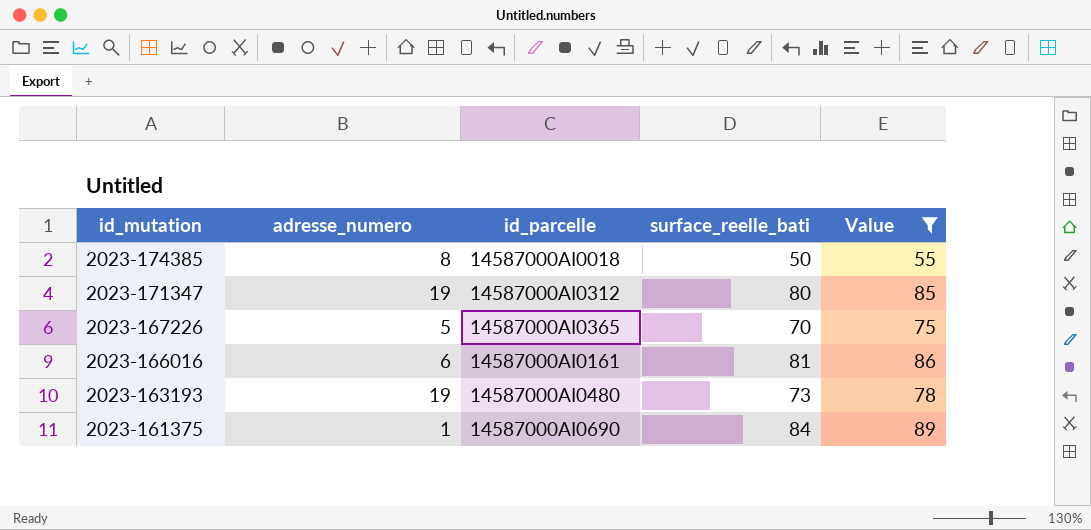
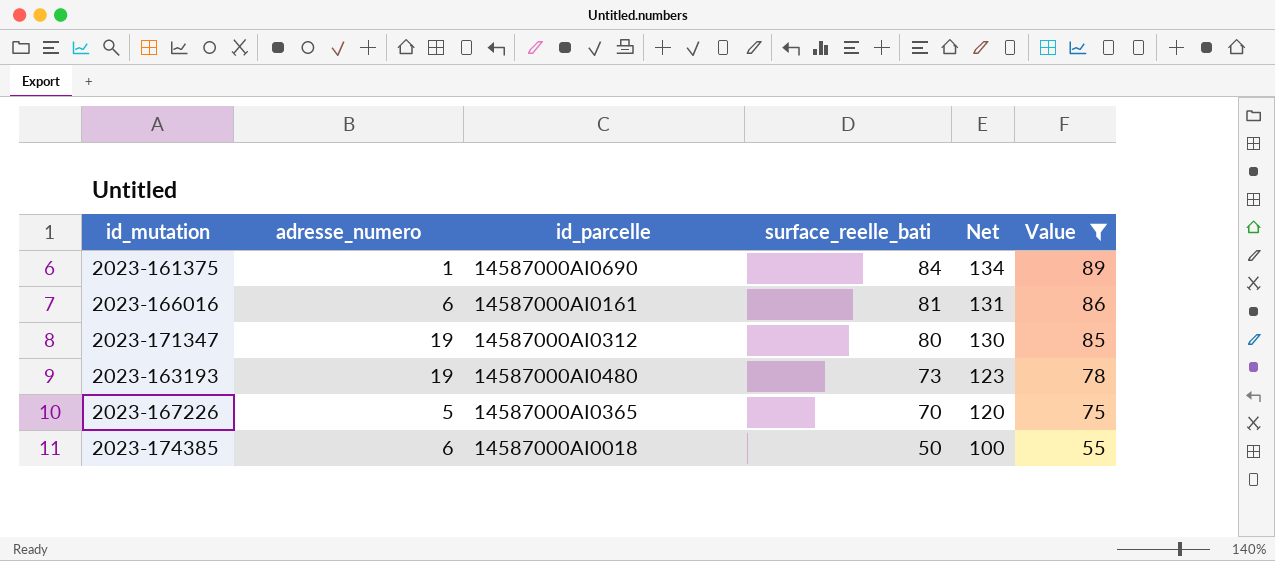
row order: id_mutation descending -> surface_reelle_bati descending
column Net | formula: none -> [surface_reelle_bati] + 50
2023-174385 | adresse_numero: 8 -> 6

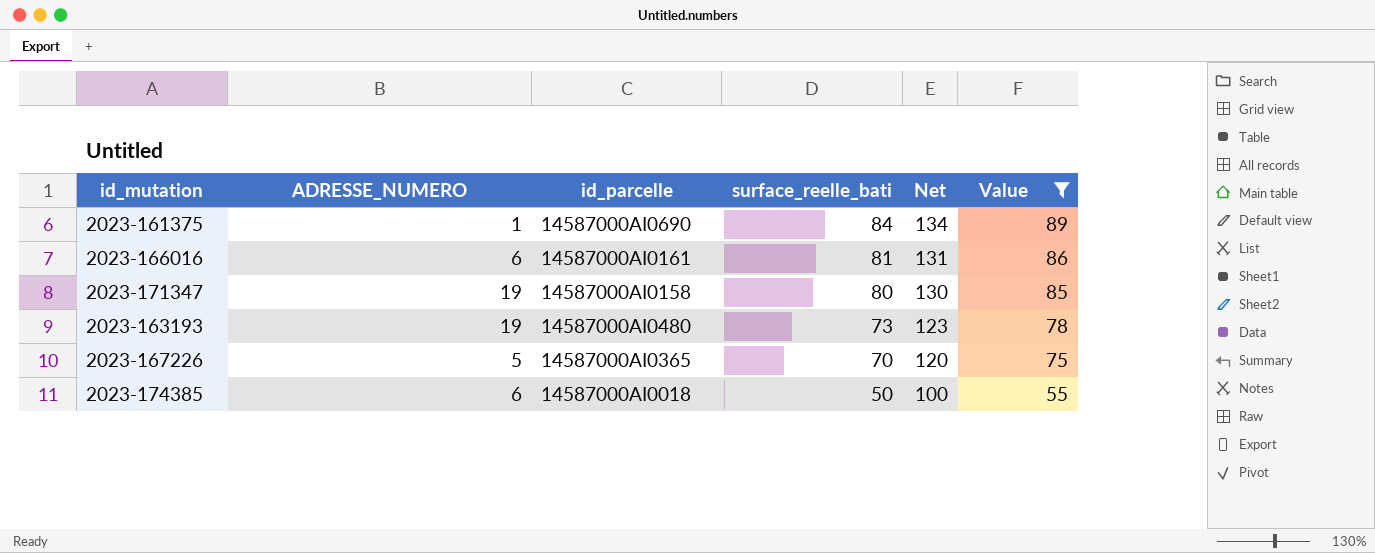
column name: adresse_numero -> ADRESSE_NUMERO
2023-171347 | id_parcelle: 14587000AI0312 -> 14587000AI0158

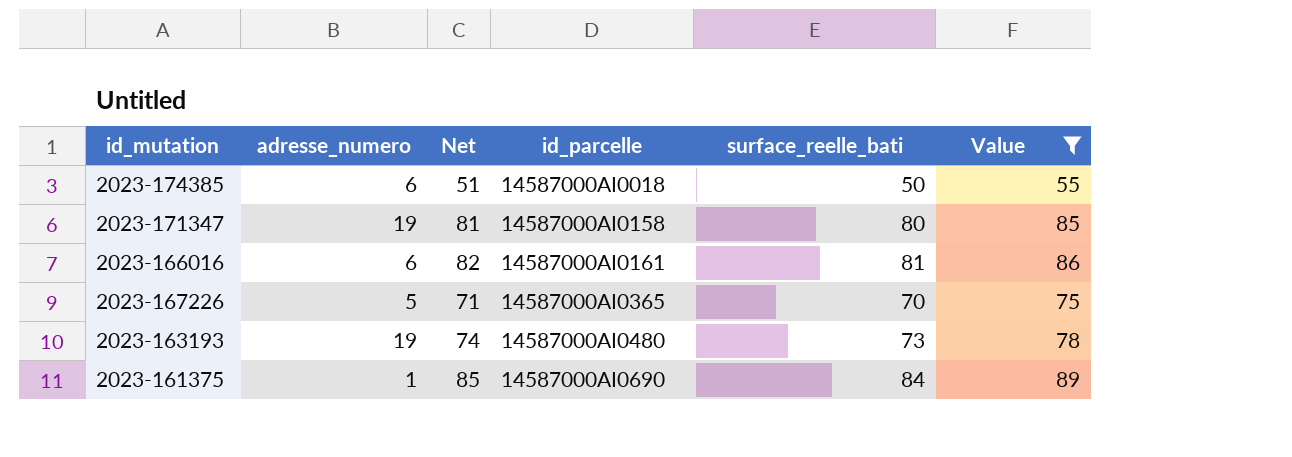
row order: surface_reelle_bati descending -> id_parcelle ascending
column name: ADRESSE_NUMERO -> adresse_numero
column Net | formula: [surface_reelle_bati] + 50 -> [surface_reelle_bati] + 1
column Net | position: 5 -> 3

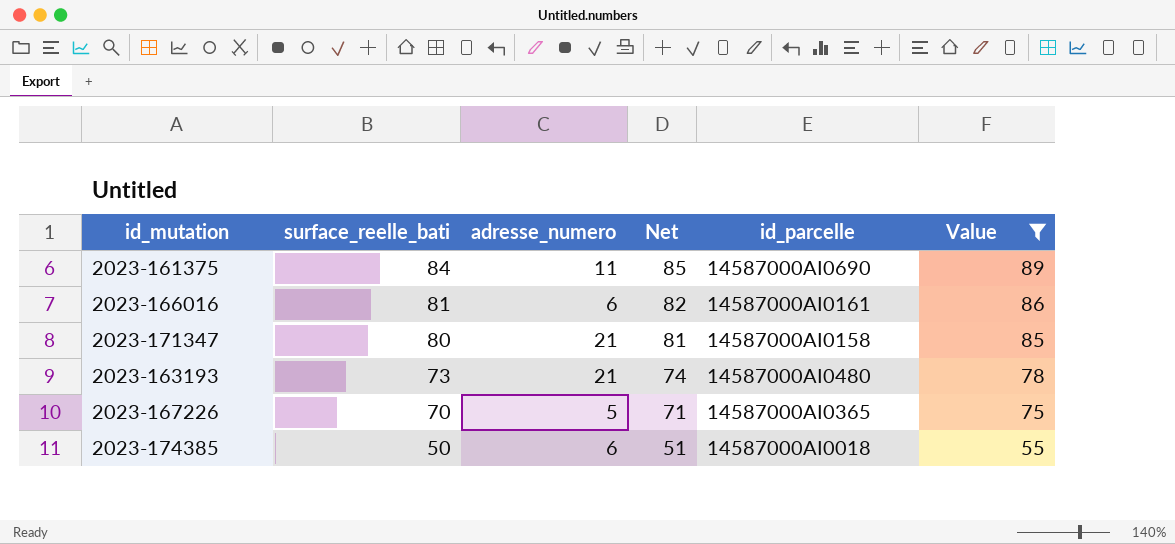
row order: id_parcelle ascending -> surface_reelle_bati descending
column surface_reelle_bati | position: 5 -> 2
2023-161375 | adresse_numero: 1 -> 11
2023-171347 | adresse_numero: 19 -> 21
2023-163193 | adresse_numero: 19 -> 21

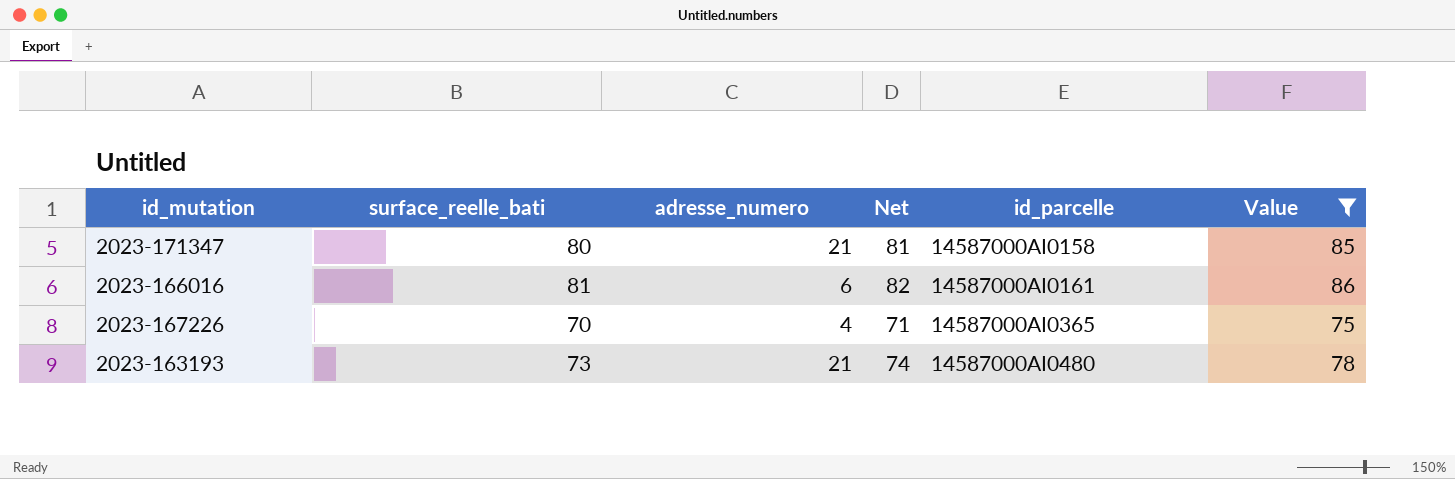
row order: surface_reelle_bati descending -> id_parcelle ascending
row 2023-161375: 84 | 11 | 85 | 14587000AI0690 | 89 -> none
row 2023-174385: 50 | 6 | 51 | 14587000AI0018 | 55 -> none
2023-167226 | adresse_numero: 5 -> 4

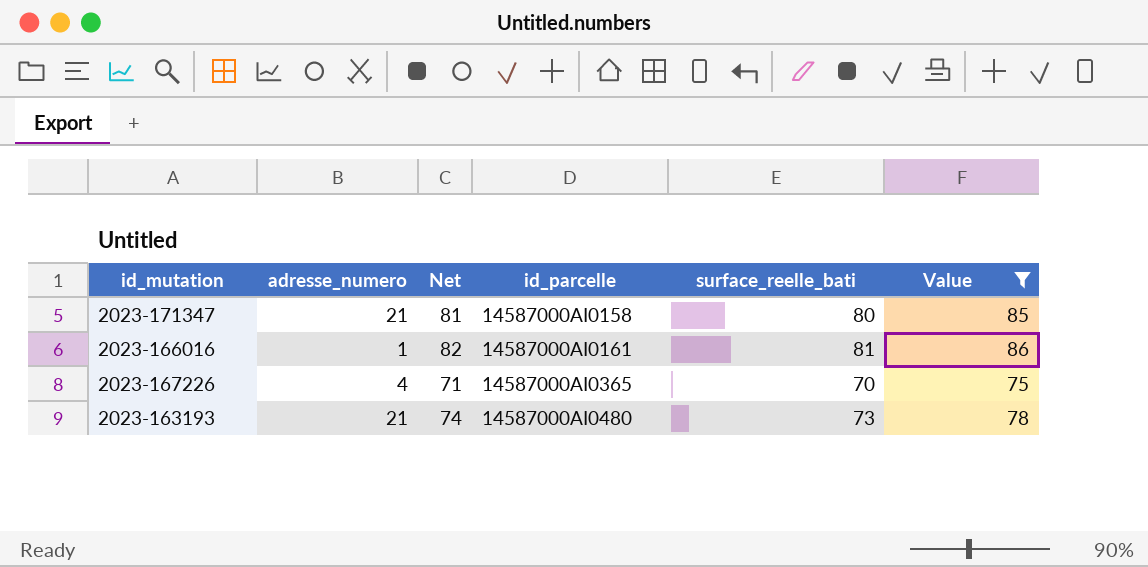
column surface_reelle_bati | position: 2 -> 5
2023-166016 | adresse_numero: 6 -> 1

